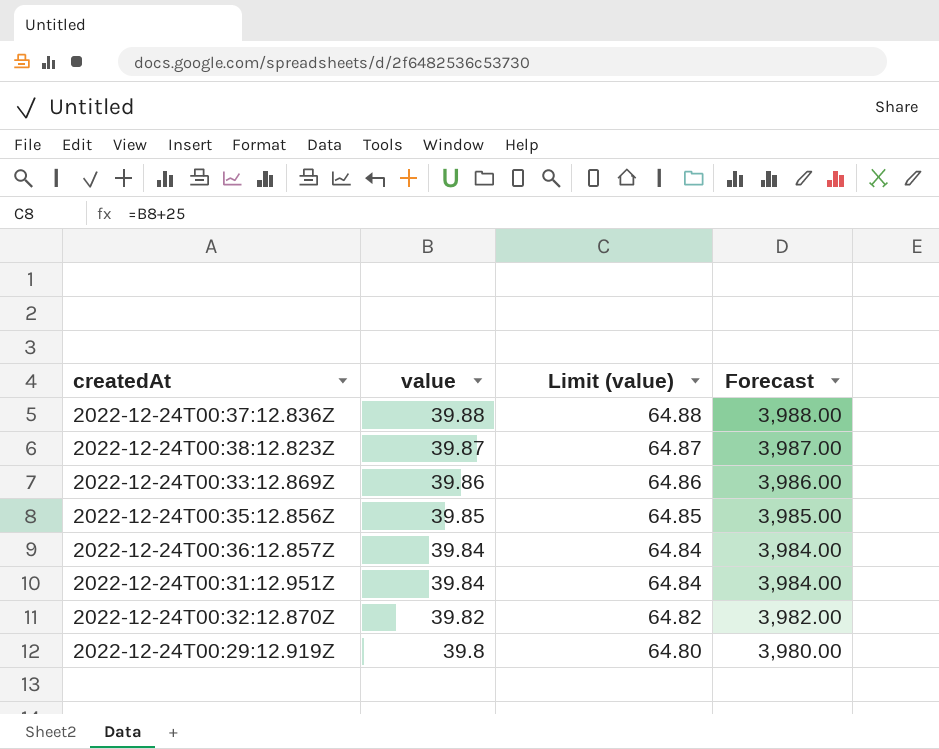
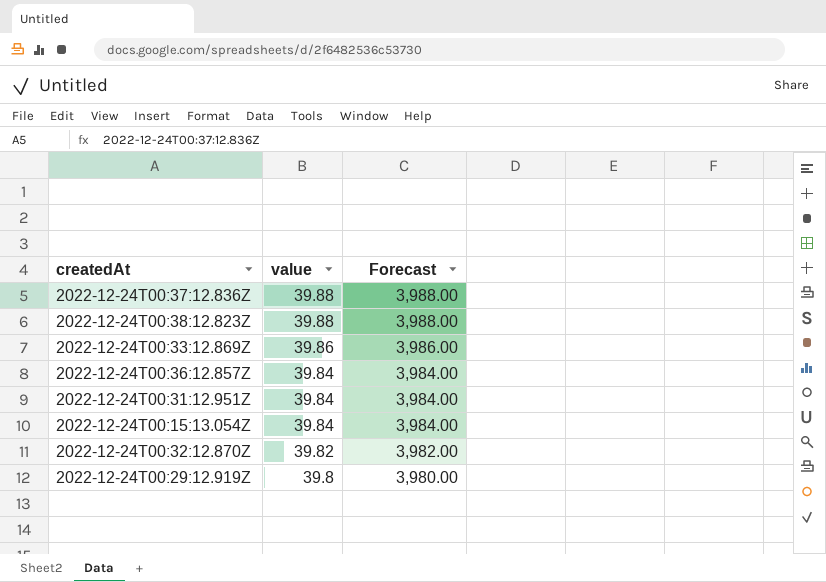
column Limit (value) | formula: [value] + 25 -> none
row 2022-12-24T00:35:12.856Z: 39.85 | 64.85 | 3,985.00 -> none
2022-12-24T00:38:12.823Z | value: 39.87 -> 39.88
2022-12-24T00:38:12.823Z | Forecast: 3,987.00 -> 3,988.00
row 2022-12-24T00:15:13.054Z: none -> 39.84 | 3,984.00

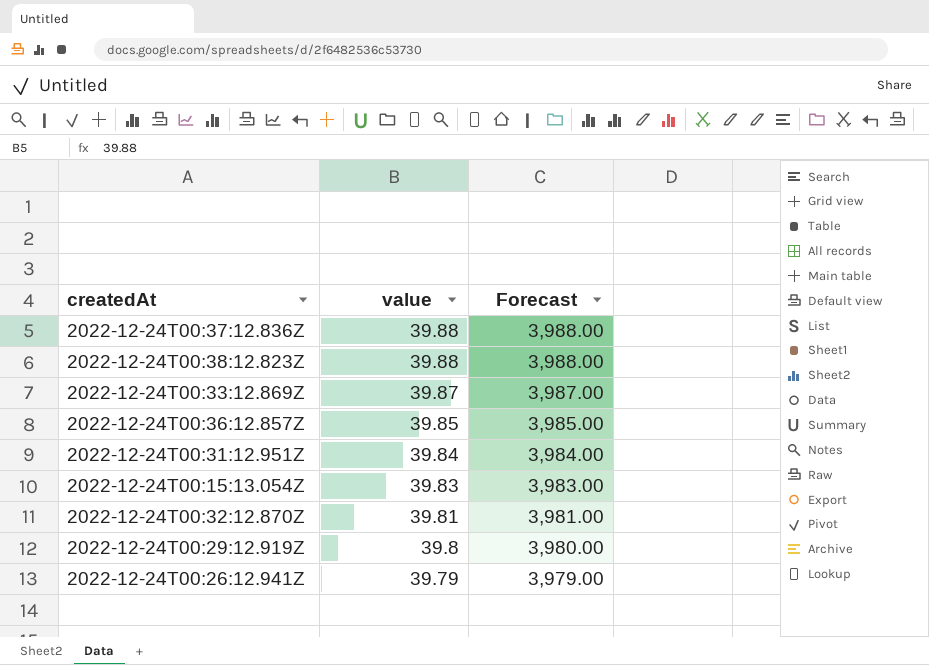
2022-12-24T00:33:12.869Z | value: 39.86 -> 39.87
2022-12-24T00:33:12.869Z | Forecast: 3,986.00 -> 3,987.00
2022-12-24T00:36:12.857Z | value: 39.84 -> 39.85
2022-12-24T00:36:12.857Z | Forecast: 3,984.00 -> 3,985.00
2022-12-24T00:15:13.054Z | value: 39.84 -> 39.83
2022-12-24T00:15:13.054Z | Forecast: 3,984.00 -> 3,983.00
2022-12-24T00:32:12.870Z | value: 39.82 -> 39.81
2022-12-24T00:32:12.870Z | Forecast: 3,982.00 -> 3,981.00
row 2022-12-24T00:26:12.941Z: none -> 39.79 | 3,979.00

